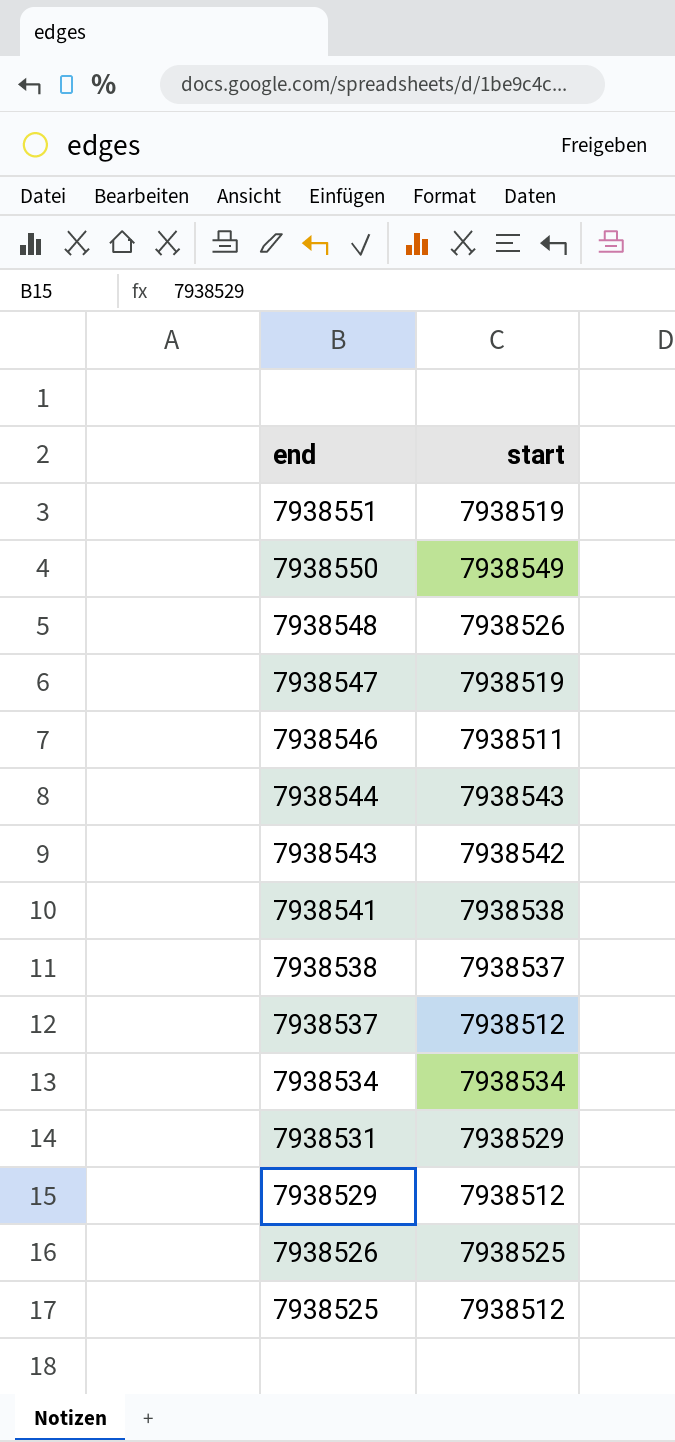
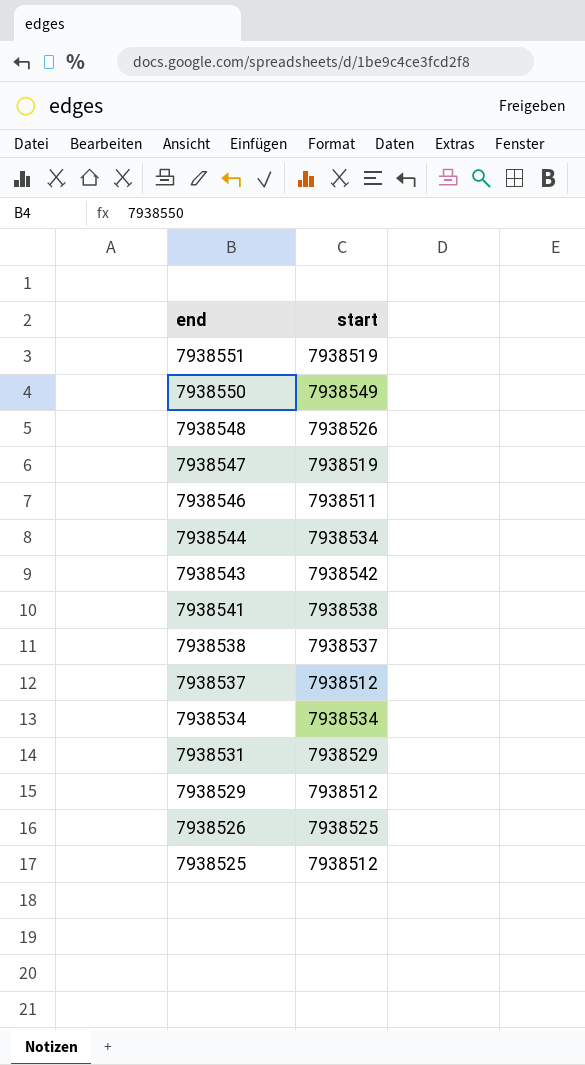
7938544 | start: 7938543 -> 7938534

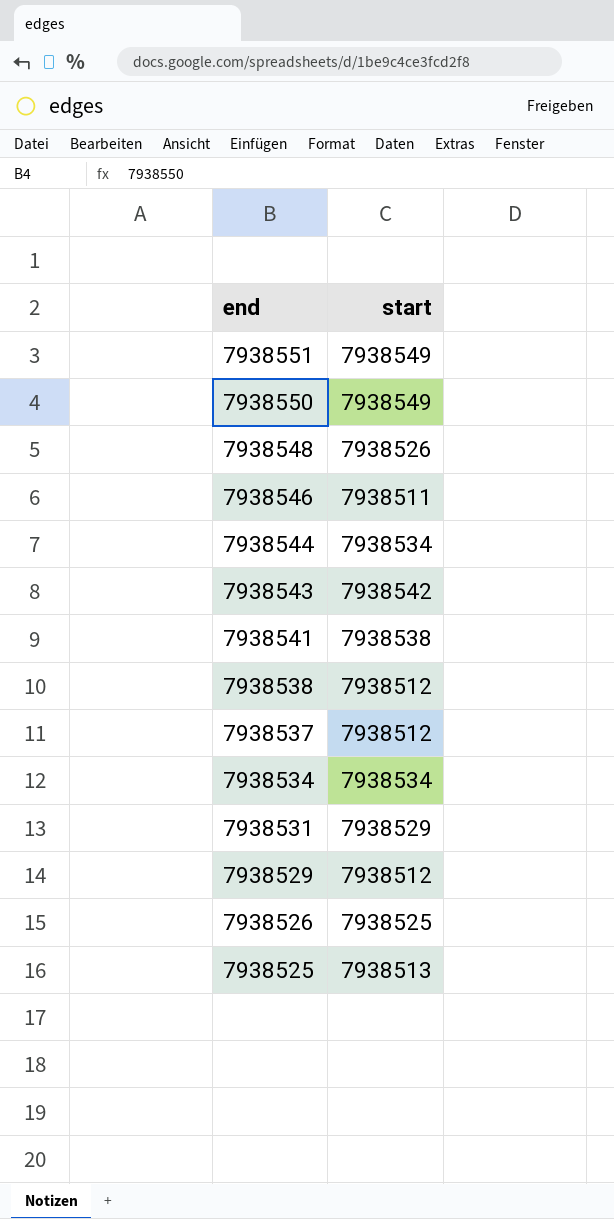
row 7938547: 7938519 -> none
7938551 | start: 7938519 -> 7938549
7938538 | start: 7938537 -> 7938512
7938525 | start: 7938512 -> 7938513

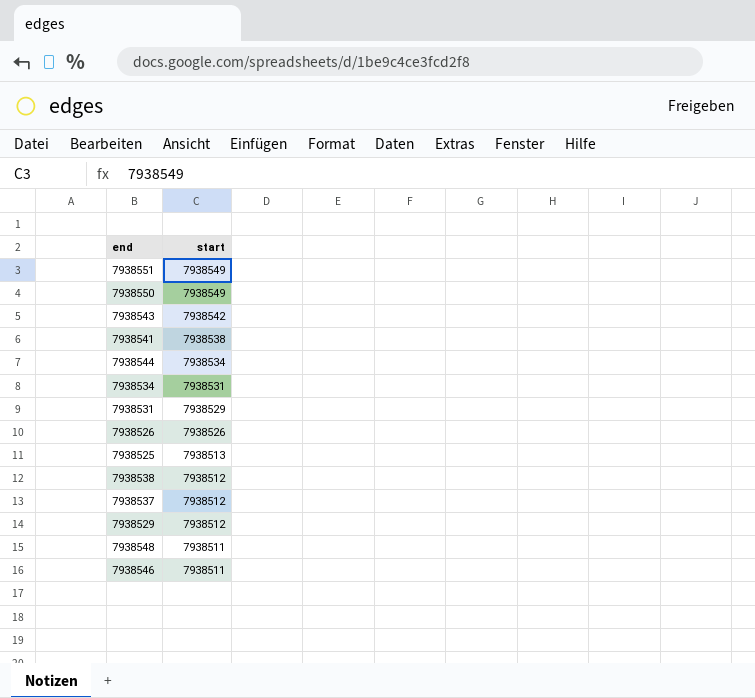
row order: end descending -> start descending
7938534 | start: 7938534 -> 7938531
7938526 | start: 7938525 -> 7938526
7938548 | start: 7938526 -> 7938511

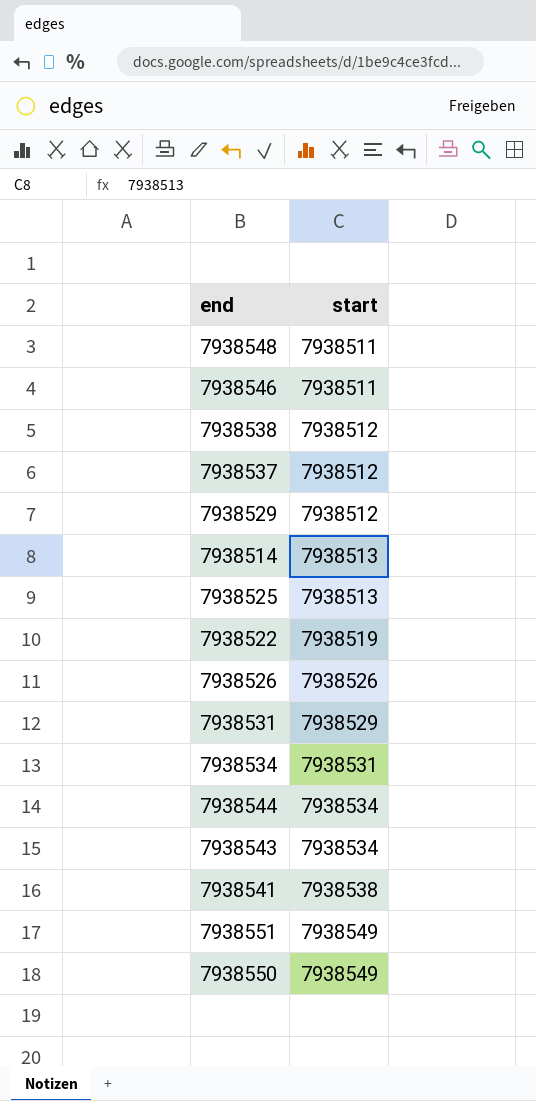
row order: start descending -> start ascending
row 7938514: none -> 7938513
row 7938522: none -> 7938519
7938543 | start: 7938542 -> 7938534

